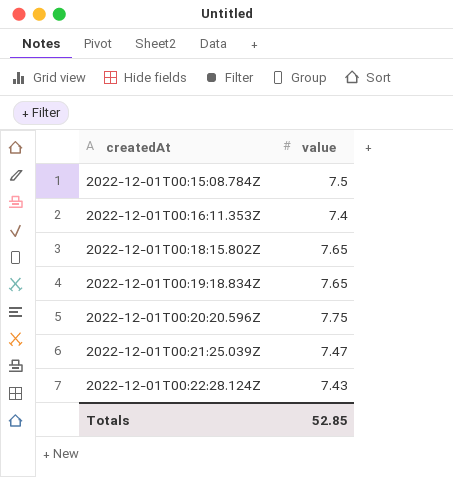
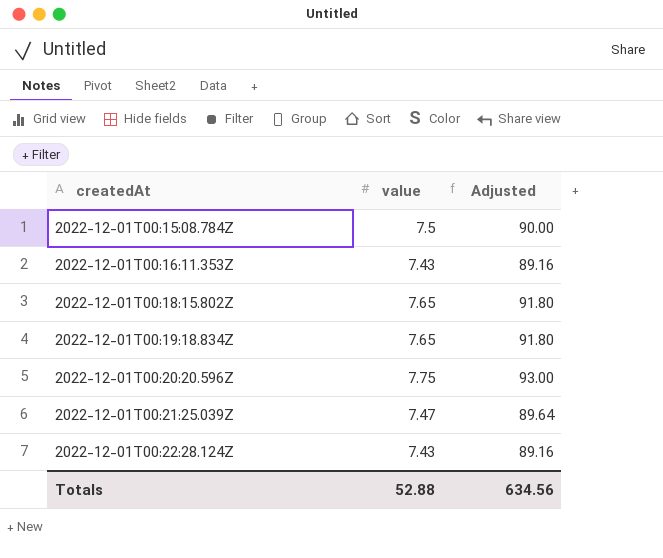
column Adjusted | formula: none -> [value] * 12
2022-12-01T00:16:11.353Z | value: 7.4 -> 7.43
Totals | value: 52.85 -> 52.88

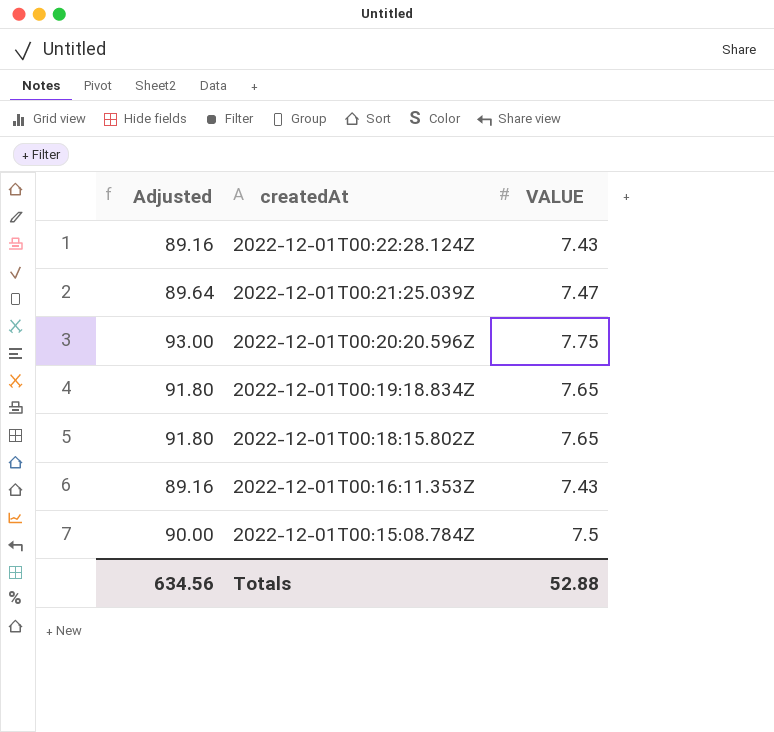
row order: createdAt ascending -> createdAt descending
column Adjusted | position: 3 -> 1
column name: value -> VALUE

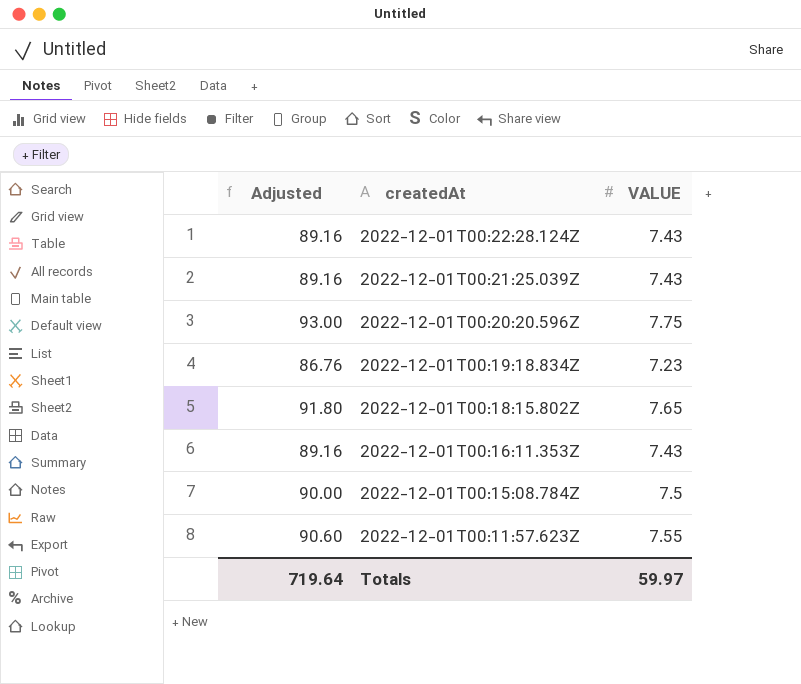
2022-12-01T00:21:25.039Z | Adjusted: 89.64 -> 89.16
2022-12-01T00:21:25.039Z | VALUE: 7.47 -> 7.43
2022-12-01T00:19:18.834Z | Adjusted: 91.80 -> 86.76
2022-12-01T00:19:18.834Z | VALUE: 7.65 -> 7.23
row 2022-12-01T00:11:57.623Z: none -> 90.60 | 7.55
Totals | Adjusted: 634.56 -> 719.64
Totals | VALUE: 52.88 -> 59.97

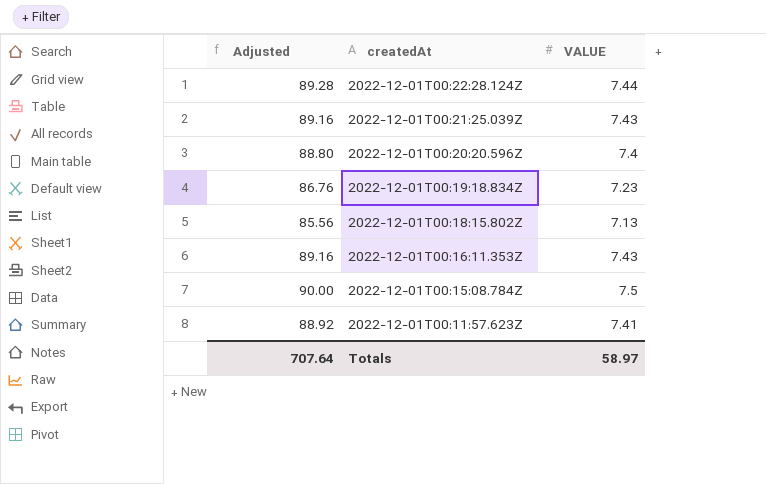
2022-12-01T00:22:28.124Z | Adjusted: 89.16 -> 89.28
2022-12-01T00:22:28.124Z | VALUE: 7.43 -> 7.44
2022-12-01T00:20:20.596Z | Adjusted: 93.00 -> 88.80
2022-12-01T00:20:20.596Z | VALUE: 7.75 -> 7.4
2022-12-01T00:18:15.802Z | Adjusted: 91.80 -> 85.56
2022-12-01T00:18:15.802Z | VALUE: 7.65 -> 7.13
2022-12-01T00:11:57.623Z | Adjusted: 90.60 -> 88.92
2022-12-01T00:11:57.623Z | VALUE: 7.55 -> 7.41
Totals | Adjusted: 719.64 -> 707.64
Totals | VALUE: 59.97 -> 58.97

